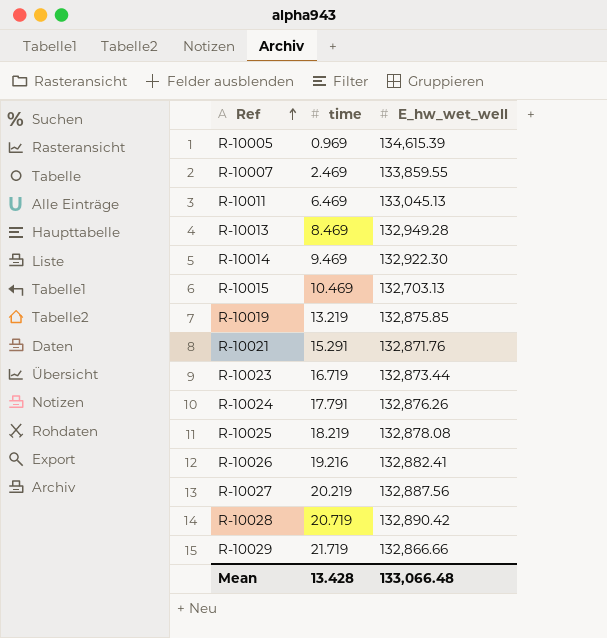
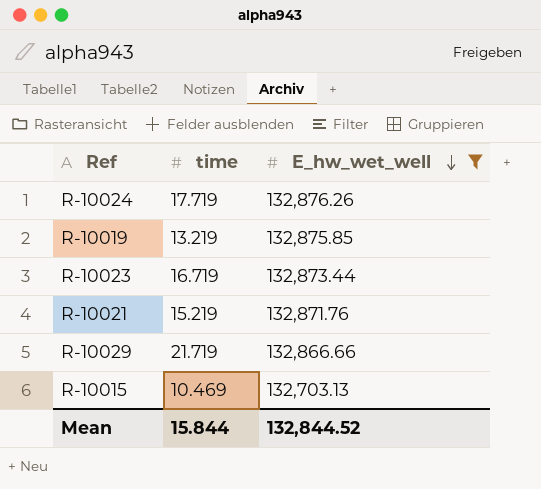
filter: none -> E_hw_wet_well <= 132,876.26
row order: Ref ascending -> E_hw_wet_well descending
R-10024 | time: 17.791 -> 17.719
R-10021 | time: 15.291 -> 15.219
Mean | time: 13.428 -> 15.844
Mean | E_hw_wet_well: 133,066.48 -> 132,844.52

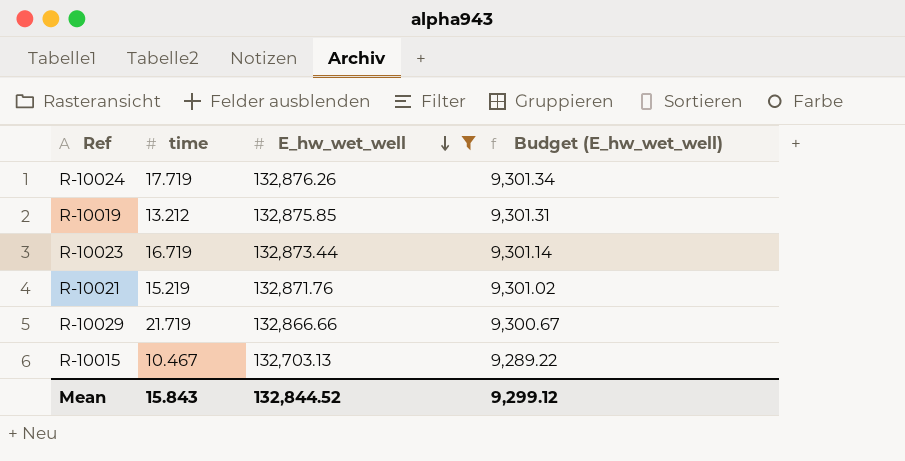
column Budget (E_hw_wet_well) | formula: none -> [E_hw_wet_well] * 0.07
R-10019 | time: 13.219 -> 13.212
R-10015 | time: 10.469 -> 10.467
Mean | time: 15.844 -> 15.843

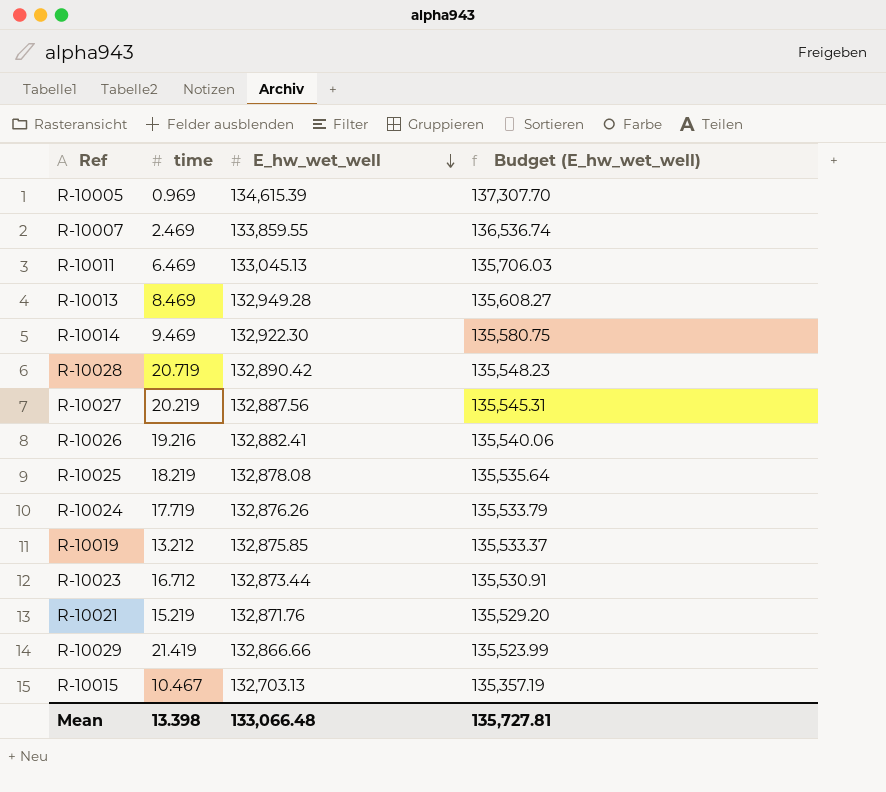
filter: E_hw_wet_well <= 132,876.26 -> none
column Budget (E_hw_wet_well) | formula: [E_hw_wet_well] * 0.07 -> [E_hw_wet_well] * 1.02
R-10023 | time: 16.719 -> 16.712
R-10029 | time: 21.719 -> 21.419
Mean | time: 15.843 -> 13.398
Mean | E_hw_wet_well: 132,844.52 -> 133,066.48
Mean | Budget (E_hw_wet_well): 9,299.12 -> 135,727.81

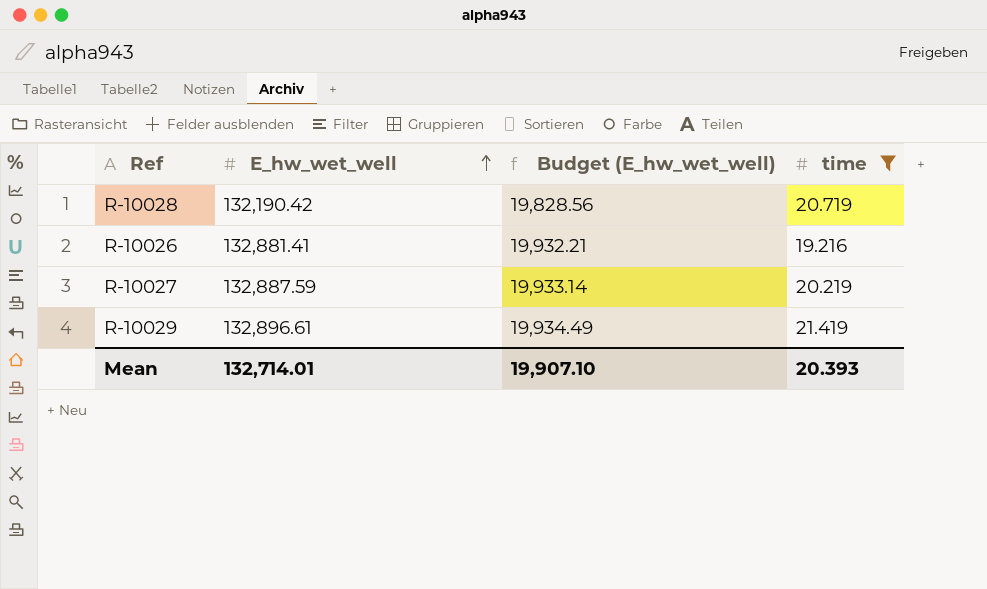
filter: none -> time >= 19.216
row order: E_hw_wet_well descending -> E_hw_wet_well ascending
column Budget (E_hw_wet_well) | formula: [E_hw_wet_well] * 1.02 -> [E_hw_wet_well] * 0.15
column time | position: 2 -> 4
R-10028 | E_hw_wet_well: 132,890.42 -> 132,190.42
R-10026 | E_hw_wet_well: 132,882.41 -> 132,881.41
R-10027 | E_hw_wet_well: 132,887.56 -> 132,887.59
R-10029 | E_hw_wet_well: 132,866.66 -> 132,896.61
Mean | E_hw_wet_well: 133,066.48 -> 132,714.01
Mean | Budget (E_hw_wet_well): 135,727.81 -> 19,907.10
Mean | time: 13.398 -> 20.393

